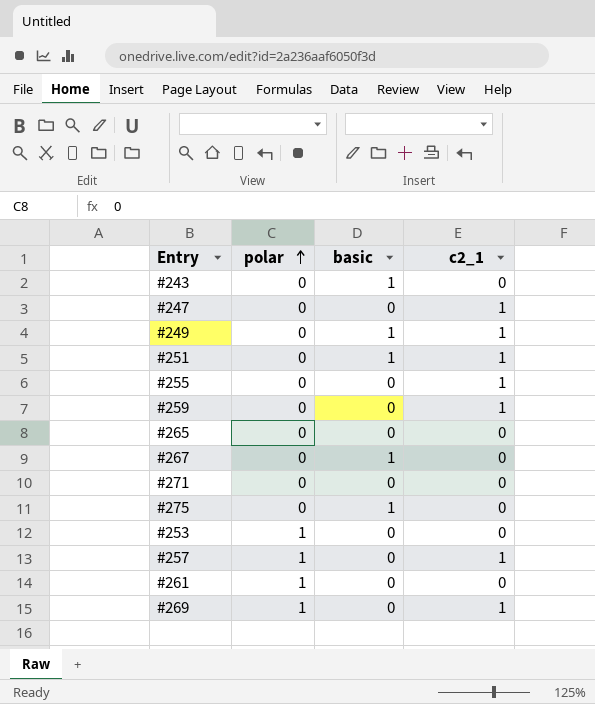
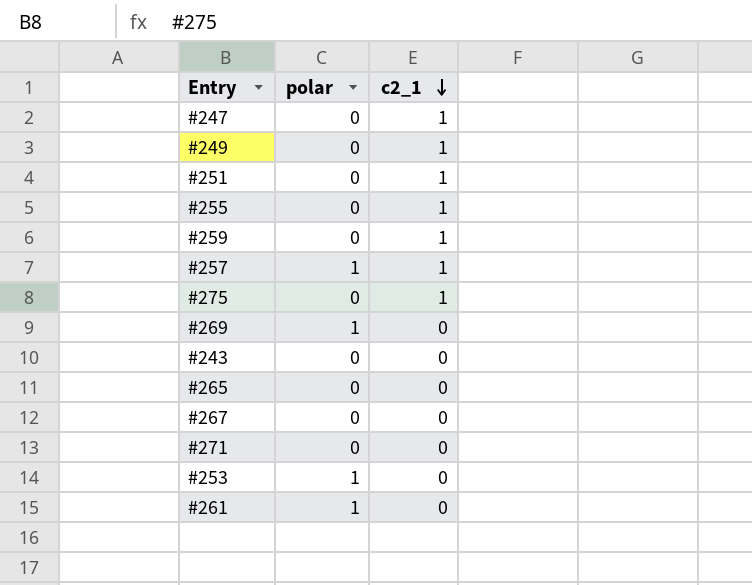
row order: polar ascending -> c2_1 descending
column basic | position: 3 -> none
#275 | c2_1: 0 -> 1
#269 | c2_1: 1 -> 0

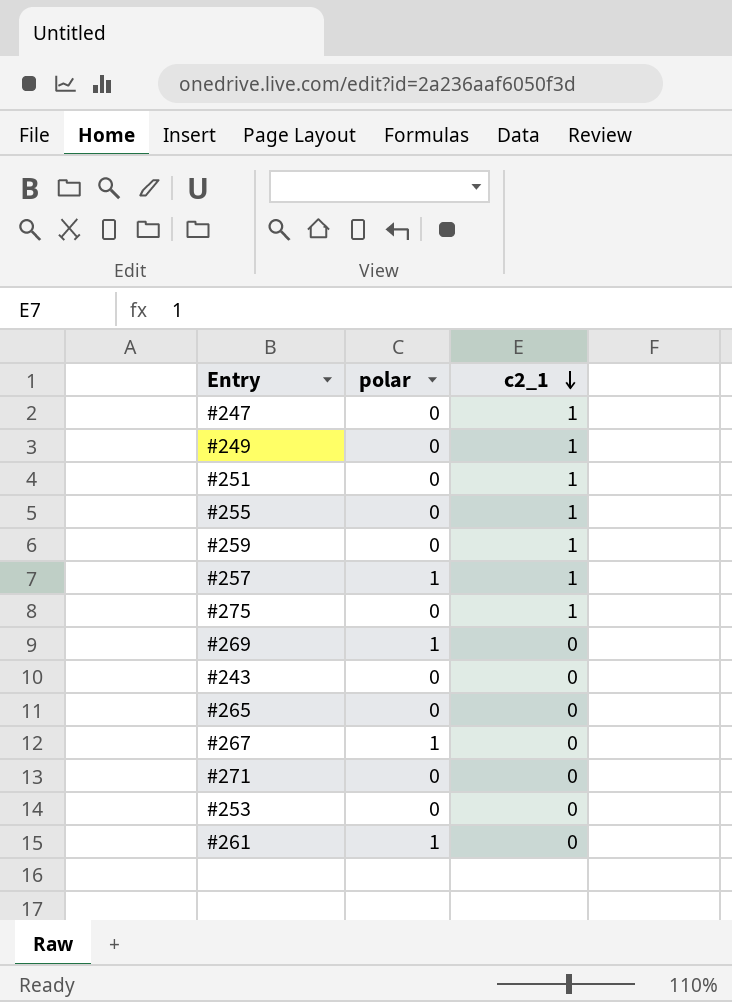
#267 | polar: 0 -> 1
#253 | polar: 1 -> 0

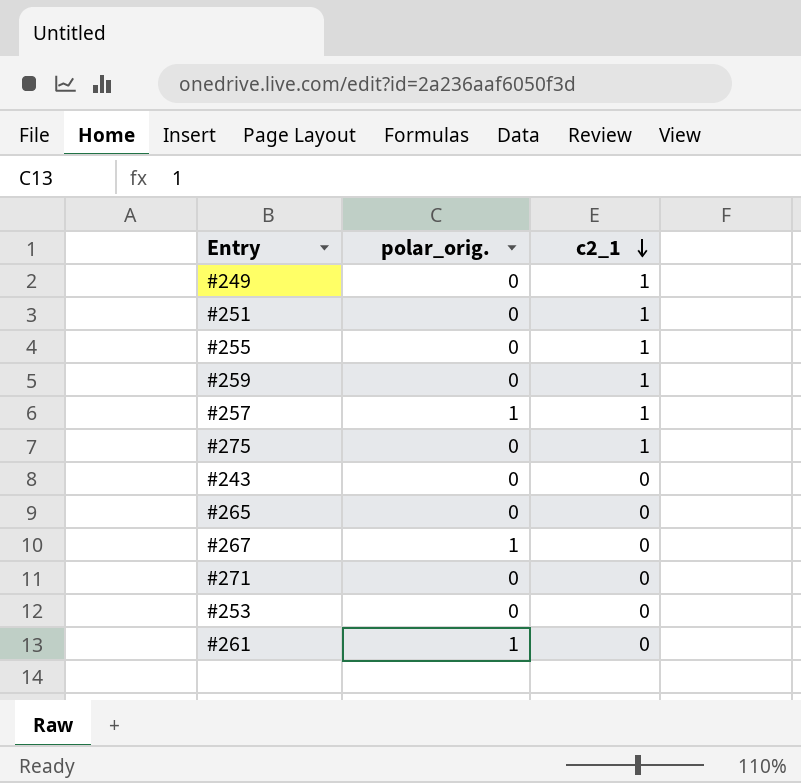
column name: polar -> polar_orig.
row #247: 0 | 1 -> none
row #269: 1 | 0 -> none

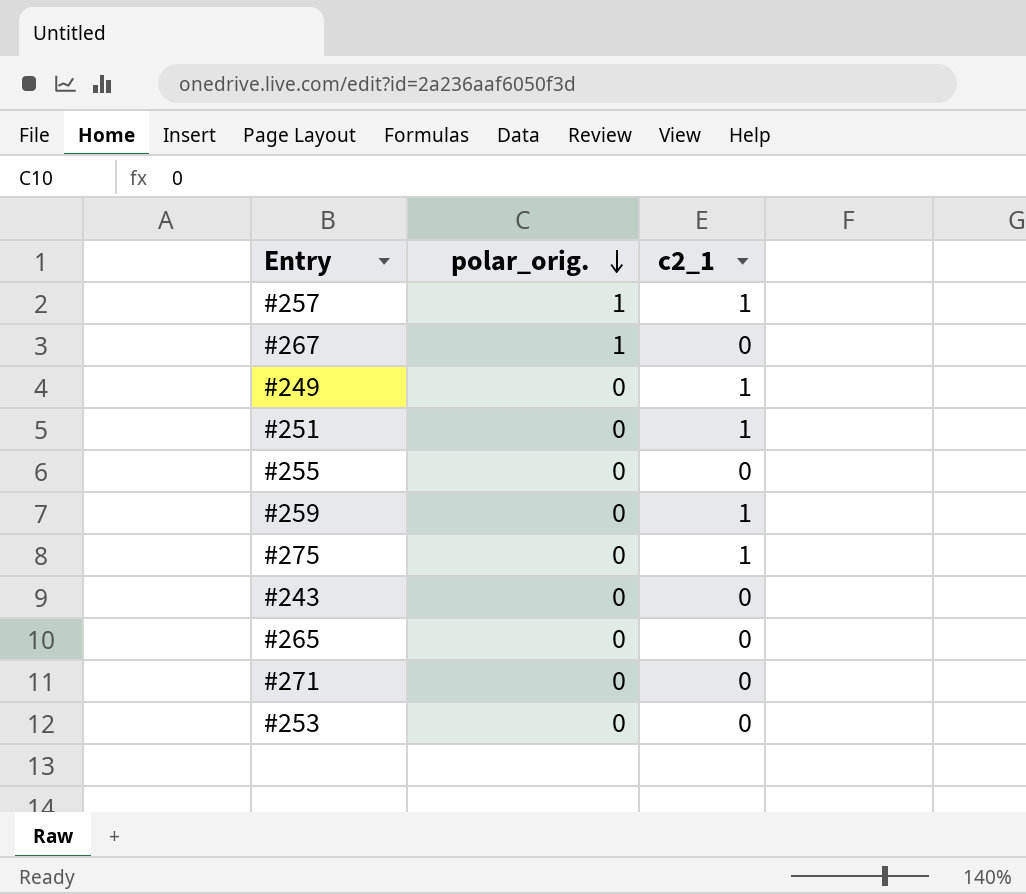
row order: c2_1 descending -> polar_orig. descending
row #261: 1 | 0 -> none
#255 | c2_1: 1 -> 0

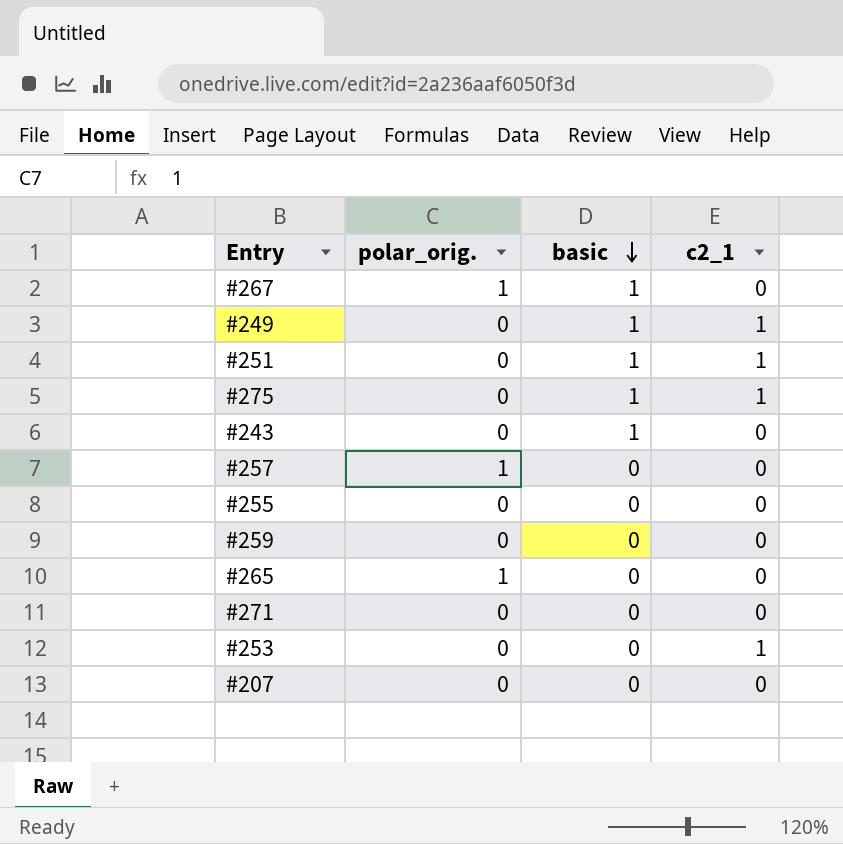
row order: polar_orig. descending -> basic descending
column basic | position: none -> 3
#257 | c2_1: 1 -> 0
#259 | c2_1: 1 -> 0
#265 | polar_orig.: 0 -> 1
#253 | c2_1: 0 -> 1
row #207: none -> 0 | 0 | 0

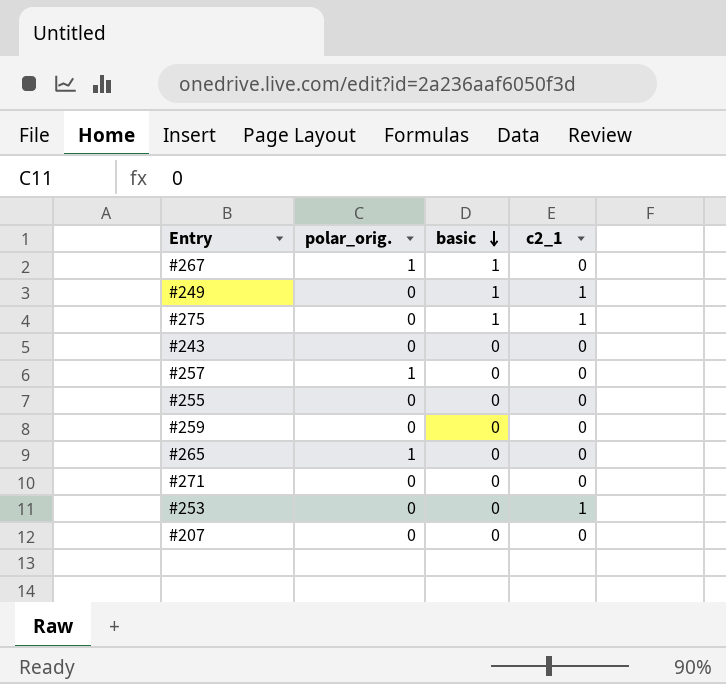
row #251: 0 | 1 | 1 -> none
#243 | basic: 1 -> 0

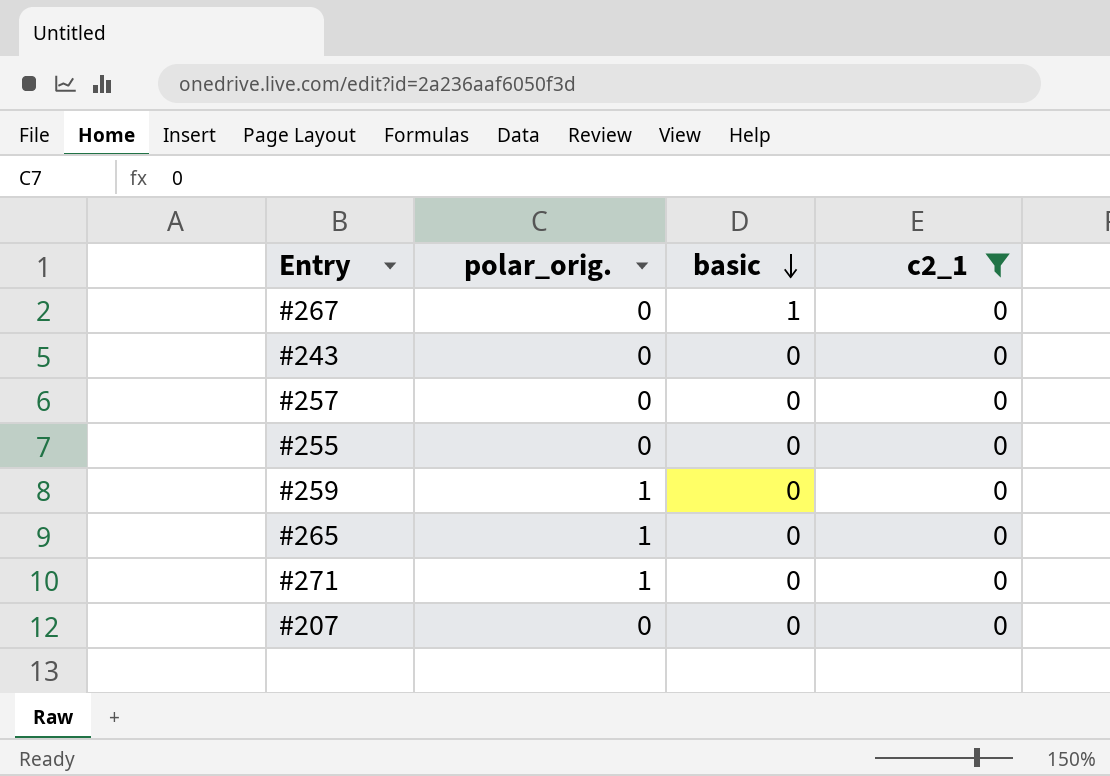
filter: none -> c2_1 = 0
#267 | polar_orig.: 1 -> 0
#257 | polar_orig.: 1 -> 0
#259 | polar_orig.: 0 -> 1
#271 | polar_orig.: 0 -> 1

